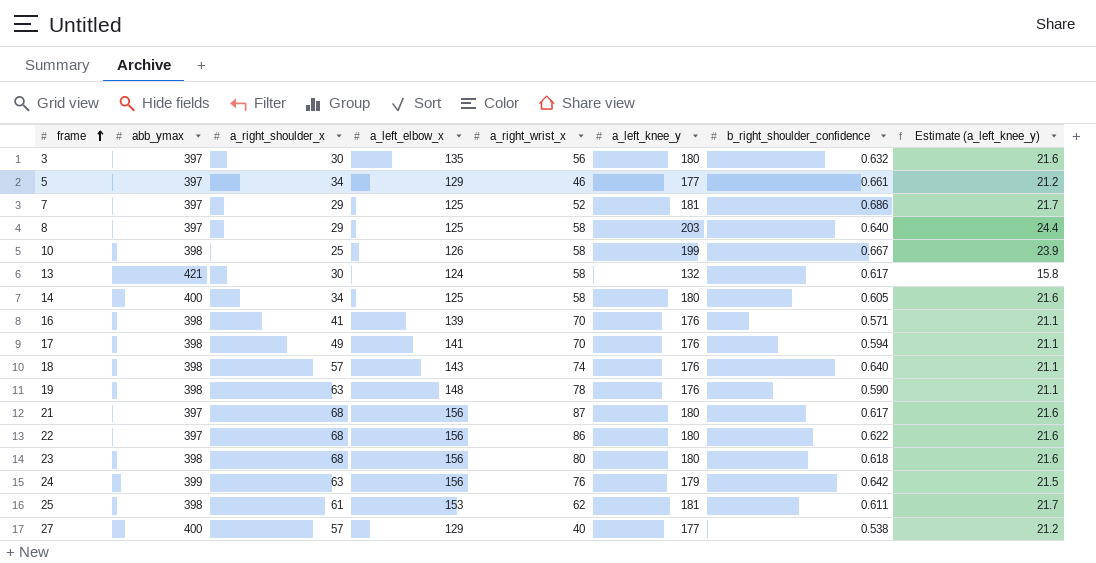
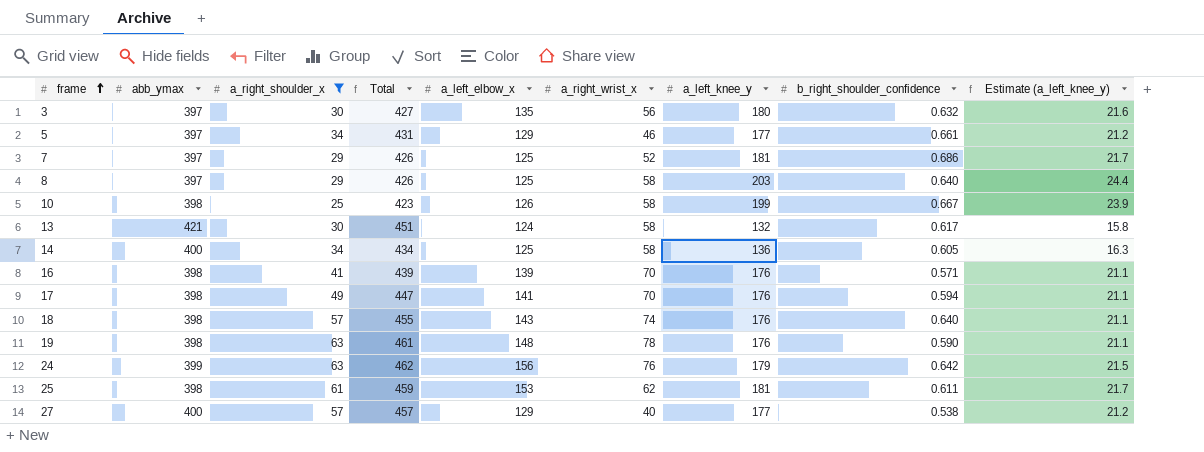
filter: none -> a_right_shoulder_x != 68
column Total | formula: none -> [abb_ymax] + [a_right_shoulder_x]
14 | a_left_knee_y: 180 -> 136
14 | Estimate (a_left_knee_y): 21.6 -> 16.3

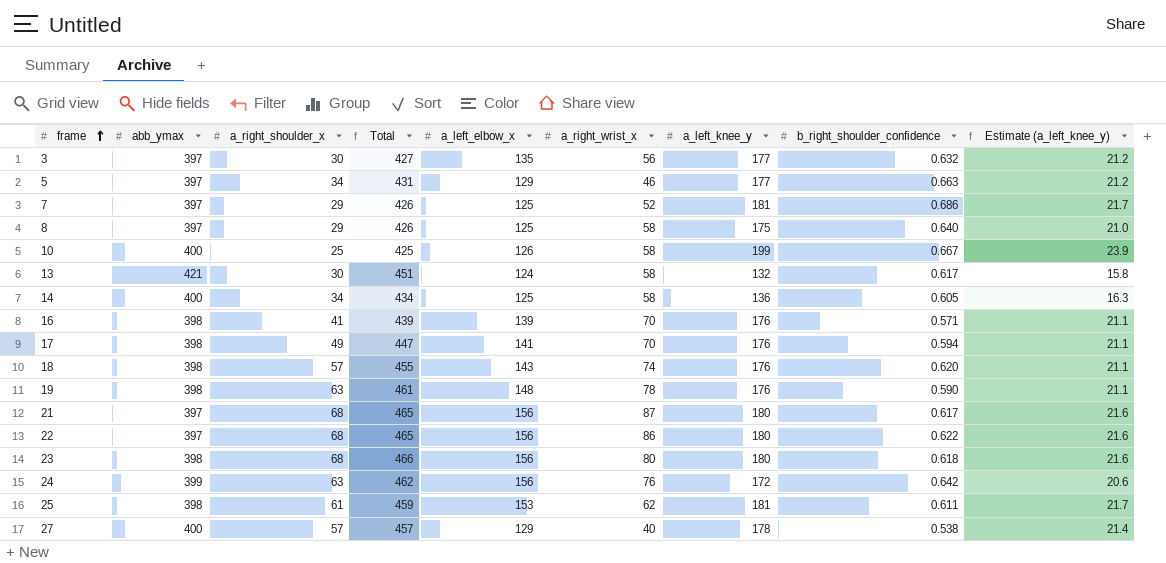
filter: a_right_shoulder_x != 68 -> none
3 | a_left_knee_y: 180 -> 177
3 | Estimate (a_left_knee_y): 21.6 -> 21.2
5 | b_right_shoulder_confidence: 0.661 -> 0.663
8 | a_left_knee_y: 203 -> 175
8 | Estimate (a_left_knee_y): 24.4 -> 21.0
10 | abb_ymax: 398 -> 400
10 | Total: 423 -> 425
18 | b_right_shoulder_confidence: 0.640 -> 0.620
24 | a_left_knee_y: 179 -> 172
24 | Estimate (a_left_knee_y): 21.5 -> 20.6
27 | a_left_knee_y: 177 -> 178
27 | Estimate (a_left_knee_y): 21.2 -> 21.4

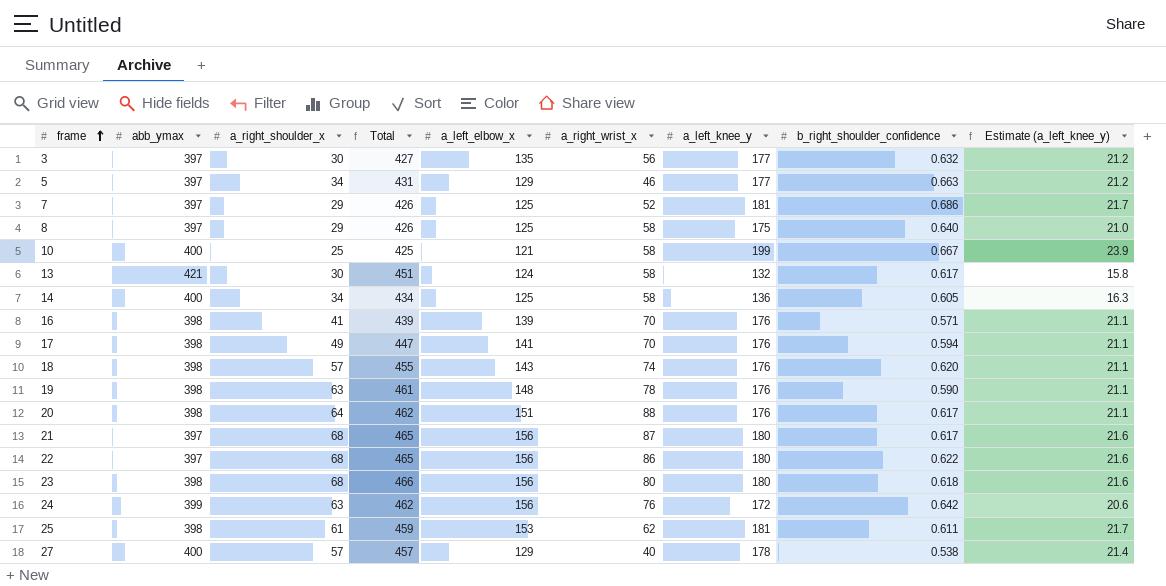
10 | a_left_elbow_x: 126 -> 121
row 20: none -> 398 | 64 | 462 | 151 | 88 | 176 | 0.617 | 21.1

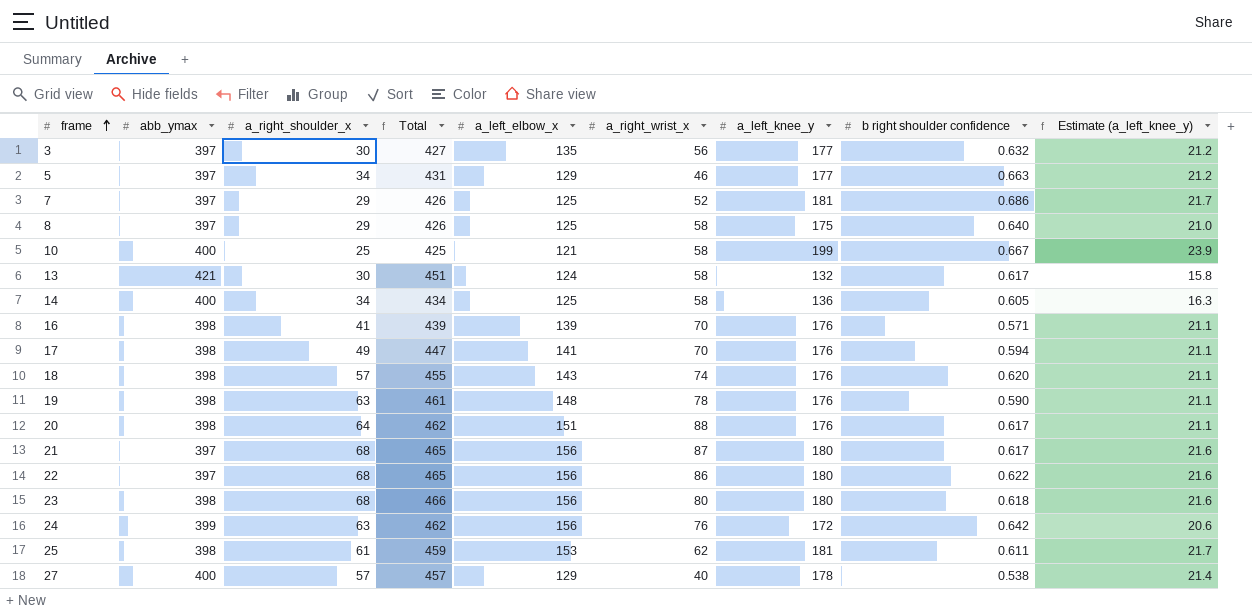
column name: b_right_shoulder_confidence -> b right shoulder confidence

